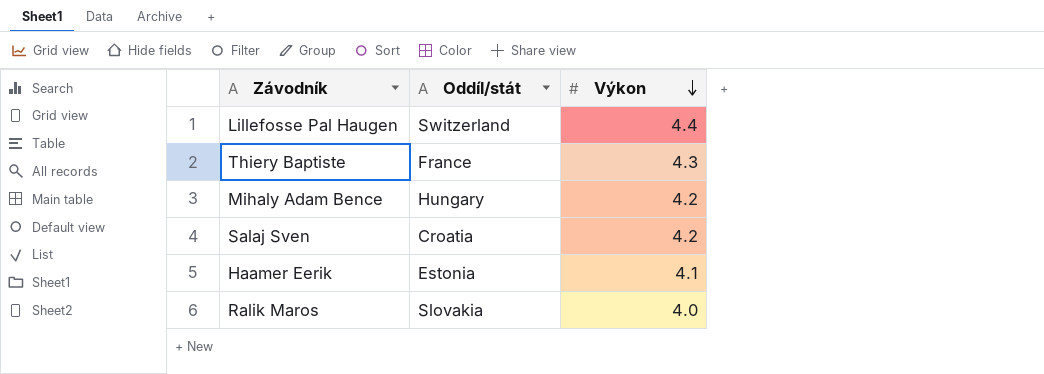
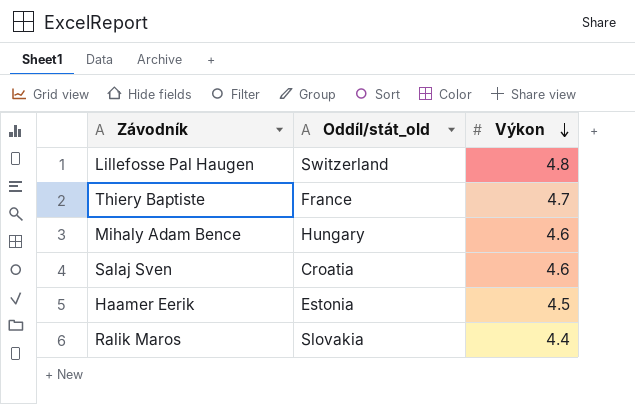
column name: Oddíl/stát -> Oddíl/stát_old
Lillefosse Pal Haugen | Výkon: 4.4 -> 4.8
Thiery Baptiste | Výkon: 4.3 -> 4.7
Mihaly Adam Bence | Výkon: 4.2 -> 4.6
Salaj Sven | Výkon: 4.2 -> 4.6
Haamer Eerik | Výkon: 4.1 -> 4.5
Ralik Maros | Výkon: 4.0 -> 4.4

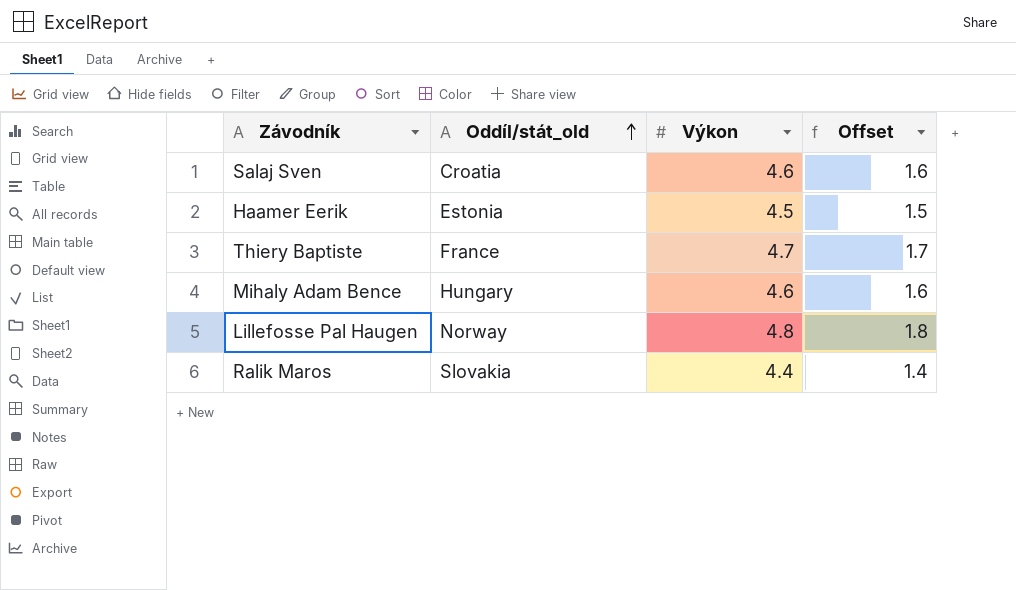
row order: Výkon descending -> Oddíl/stát_old ascending
column Offset | formula: none -> [Výkon] - 3
Lillefosse Pal Haugen | Oddíl/stát_old: Switzerland -> Norway

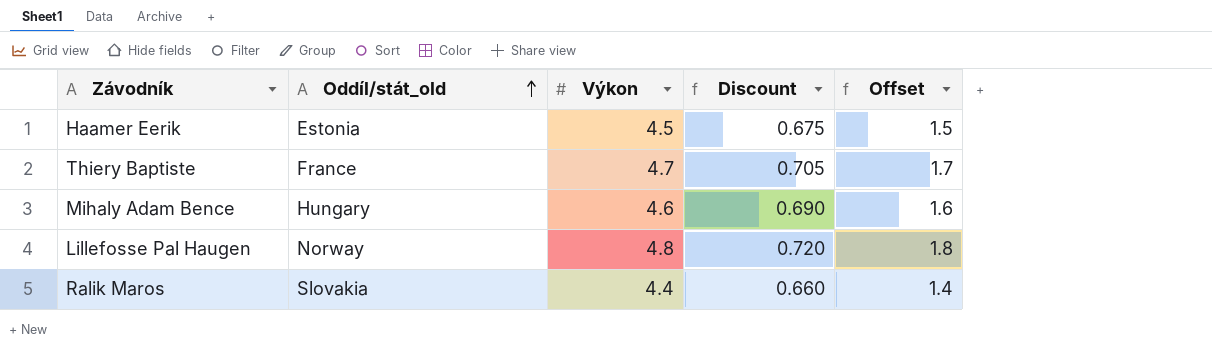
column Discount | formula: none -> [Výkon] * 0.15
row Salaj Sven: Croatia | 4.6 | 1.6 -> none

